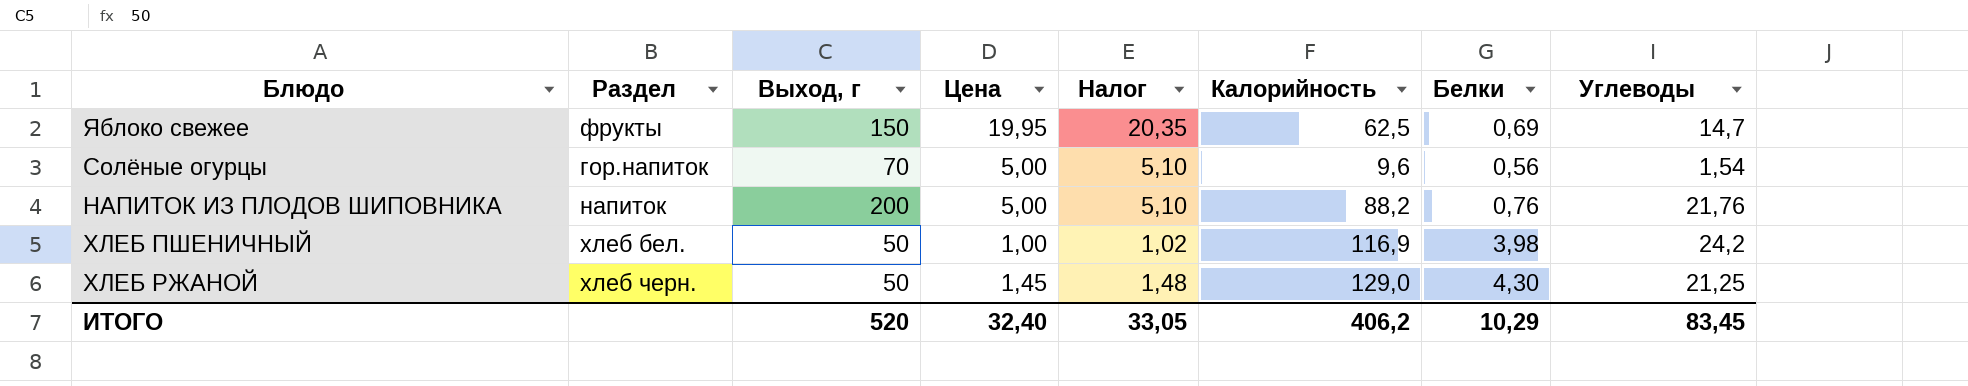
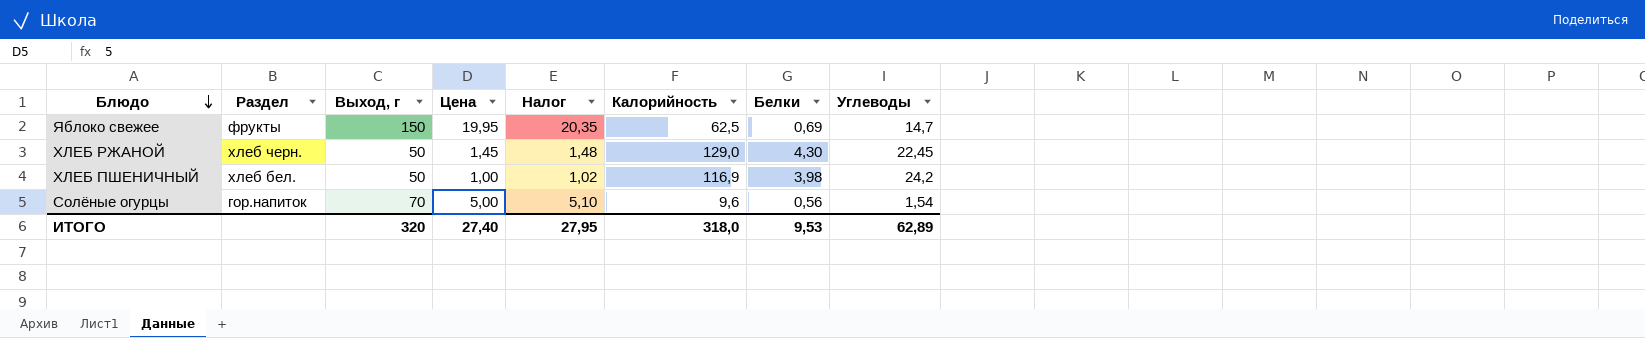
row order: none -> Блюдо descending
row НАПИТОК ИЗ ПЛОДОВ ШИПОВНИКА: напиток | 200 | 5,00 | 5,10 | 88,2 | 0,76 | 21,76 -> none
ХЛЕБ РЖАНОЙ | Углеводы: 21,25 -> 22,45
ИТОГО | Выход, г: 520 -> 320
ИТОГО | Цена: 32,40 -> 27,40
ИТОГО | Налог: 33,05 -> 27,95
ИТОГО | Калорийность: 406,2 -> 318,0
ИТОГО | Белки: 10,29 -> 9,53
ИТОГО | Углеводы: 83,45 -> 62,89

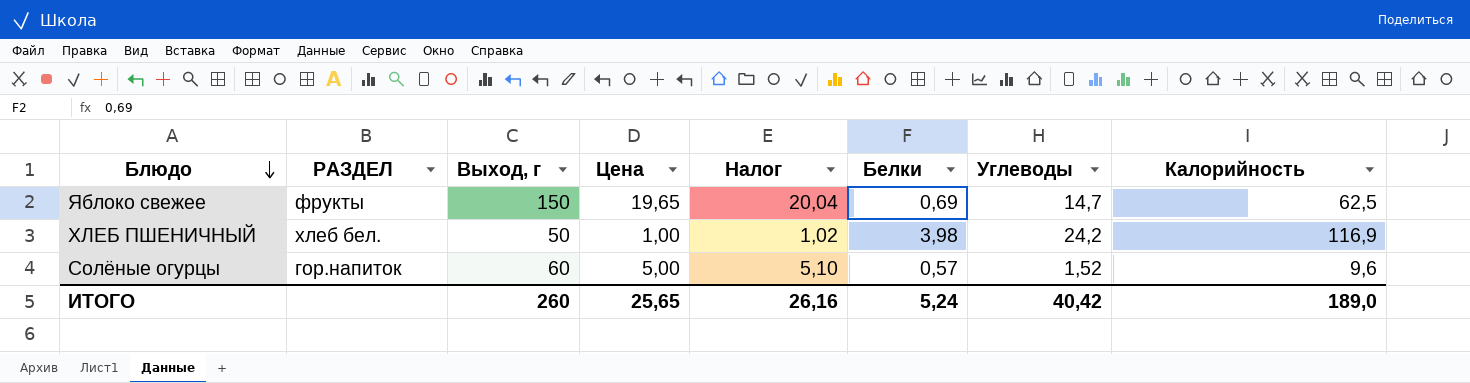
column name: Раздел -> РАЗДЕЛ
column Калорийность | position: 6 -> 8
row ХЛЕБ РЖАНОЙ: хлеб черн. | 50 | 1,45 | 1,48 | 129,0 | 4,30 | 22,45 -> none
Яблоко свежее | Цена: 19,95 -> 19,65
Яблоко свежее | Налог: 20,35 -> 20,04
Солёные огурцы | Выход, г: 70 -> 60
Солёные огурцы | Белки: 0,56 -> 0,57
Солёные огурцы | Углеводы: 1,54 -> 1,52
ИТОГО | Выход, г: 320 -> 260
ИТОГО | Цена: 27,40 -> 25,65
ИТОГО | Налог: 27,95 -> 26,16
ИТОГО | Белки: 9,53 -> 5,24
ИТОГО | Углеводы: 62,89 -> 40,42
ИТОГО | Калорийность: 318,0 -> 189,0

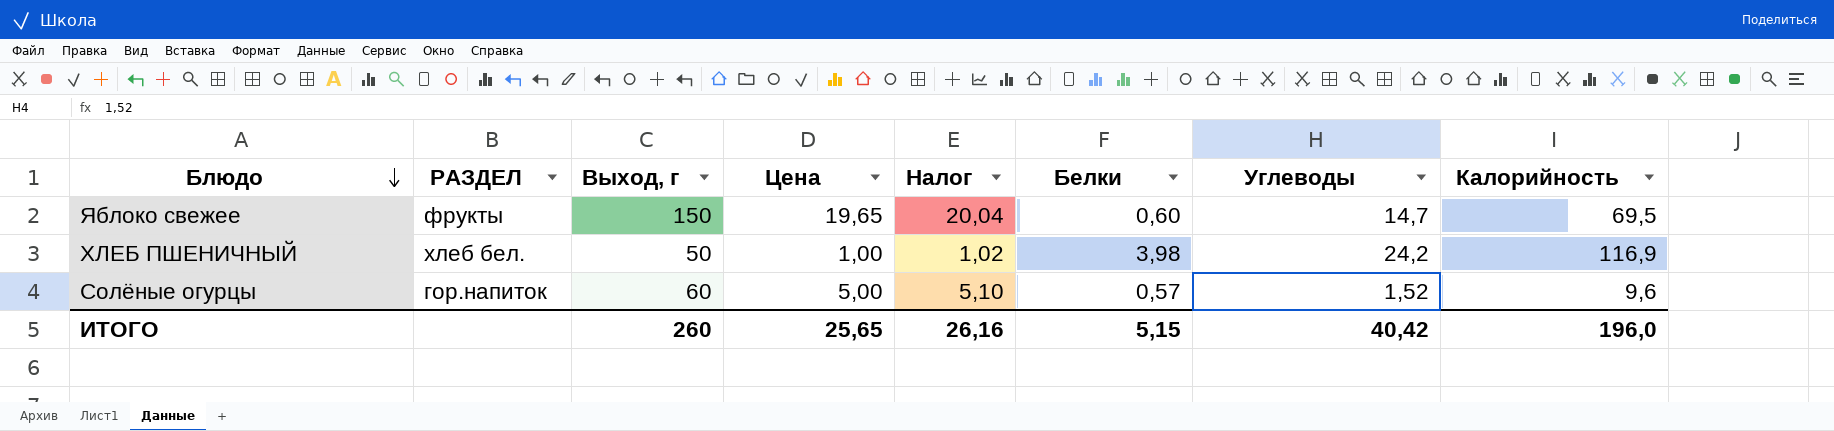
Яблоко свежее | Белки: 0,69 -> 0,60
Яблоко свежее | Калорийность: 62,5 -> 69,5
ИТОГО | Белки: 5,24 -> 5,15
ИТОГО | Калорийность: 189,0 -> 196,0

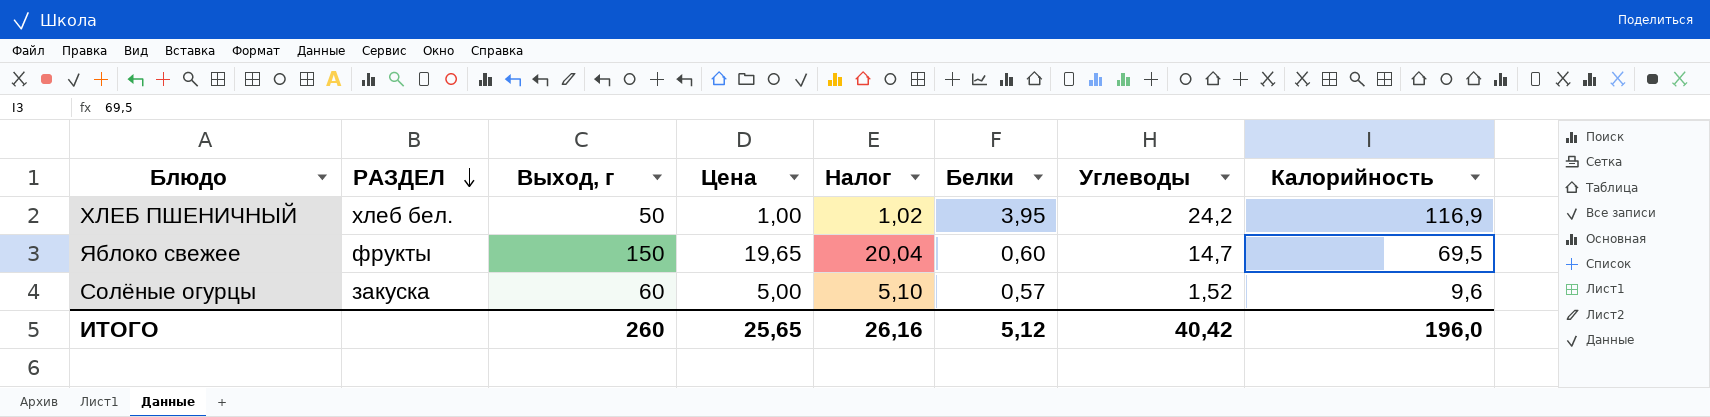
row order: Блюдо descending -> РАЗДЕЛ descending
ХЛЕБ ПШЕНИЧНЫЙ | Белки: 3,98 -> 3,95
Солёные огурцы | РАЗДЕЛ: гор.напиток -> закуска
ИТОГО | Белки: 5,15 -> 5,12

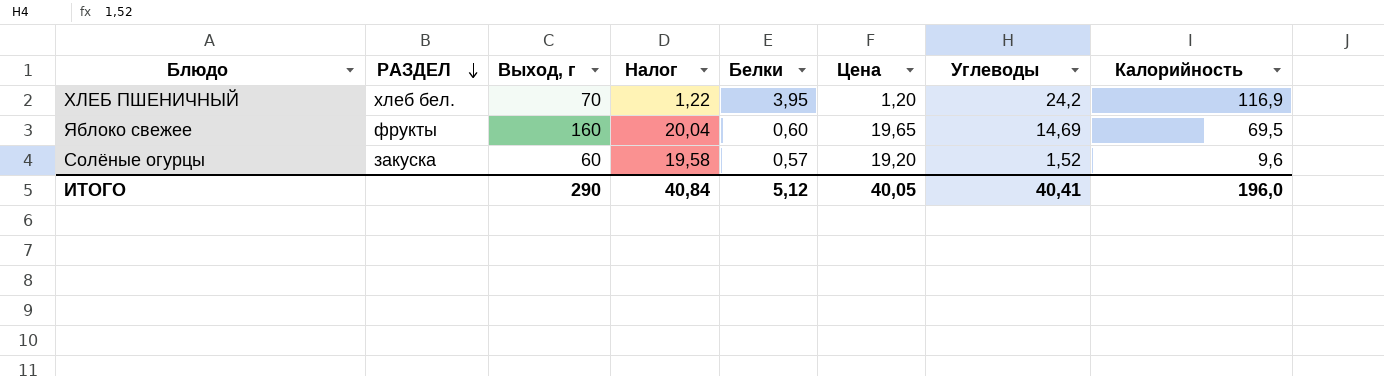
column Цена | position: 4 -> 6
ХЛЕБ ПШЕНИЧНЫЙ | Выход, г: 50 -> 70
ХЛЕБ ПШЕНИЧНЫЙ | Налог: 1,02 -> 1,22
ХЛЕБ ПШЕНИЧНЫЙ | Цена: 1,00 -> 1,20
Яблоко свежее | Выход, г: 150 -> 160
Яблоко свежее | Углеводы: 14,7 -> 14,69
Солёные огурцы | Налог: 5,10 -> 19,58
Солёные огурцы | Цена: 5,00 -> 19,20
ИТОГО | Выход, г: 260 -> 290
ИТОГО | Налог: 26,16 -> 40,84
ИТОГО | Цена: 25,65 -> 40,05
ИТОГО | Углеводы: 40,42 -> 40,41

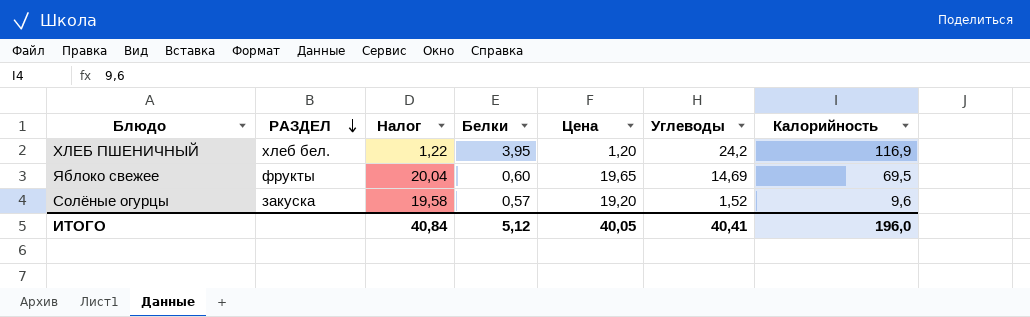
column Выход, г | position: 3 -> none

